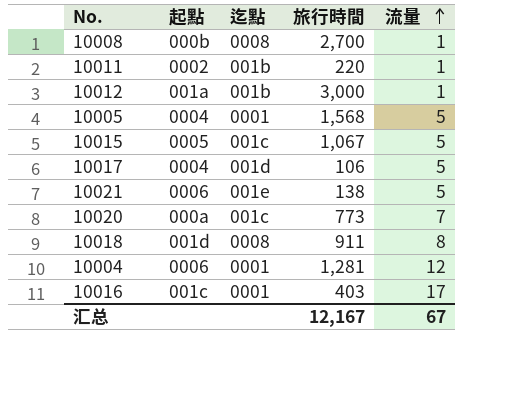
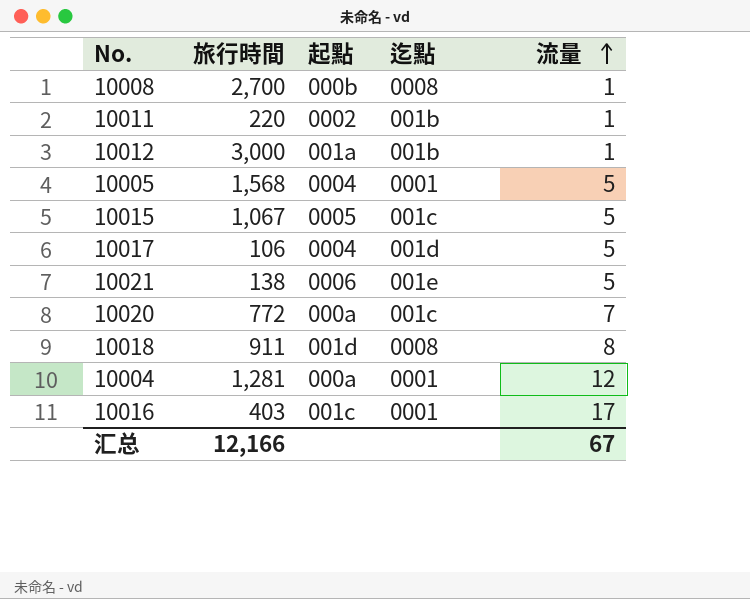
column 旅行時間 | position: 4 -> 2
10020 | 旅行時間: 773 -> 772
10004 | 起點: 0006 -> 000a
汇总 | 旅行時間: 12,167 -> 12,166

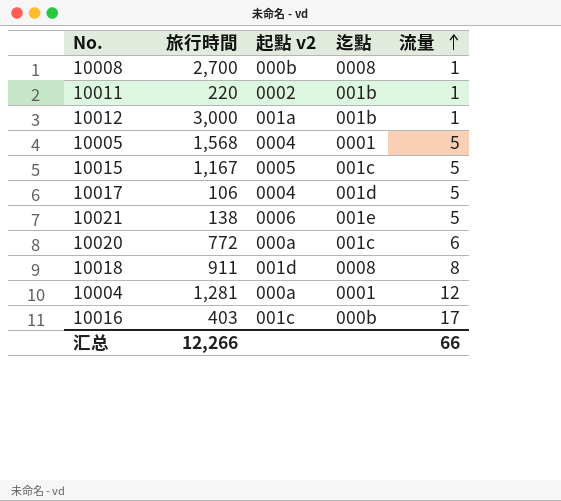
column name: 起點 -> 起點 v2
10015 | 旅行時間: 1,067 -> 1,167
10020 | 流量: 7 -> 6
10016 | 迄點: 0001 -> 000b
汇总 | 旅行時間: 12,166 -> 12,266
汇总 | 流量: 67 -> 66

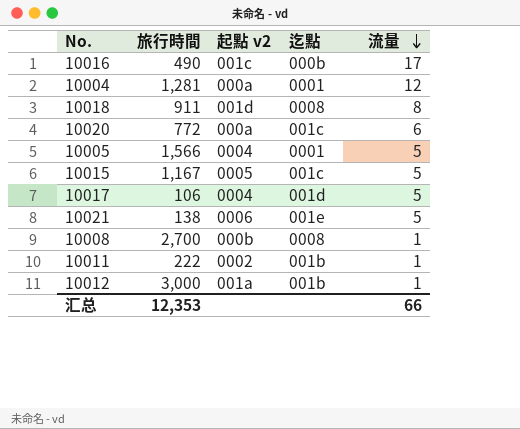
row order: 流量 ascending -> 流量 descending
10016 | 旅行時間: 403 -> 490
10005 | 旅行時間: 1,568 -> 1,566
10011 | 旅行時間: 220 -> 222
汇总 | 旅行時間: 12,266 -> 12,353

